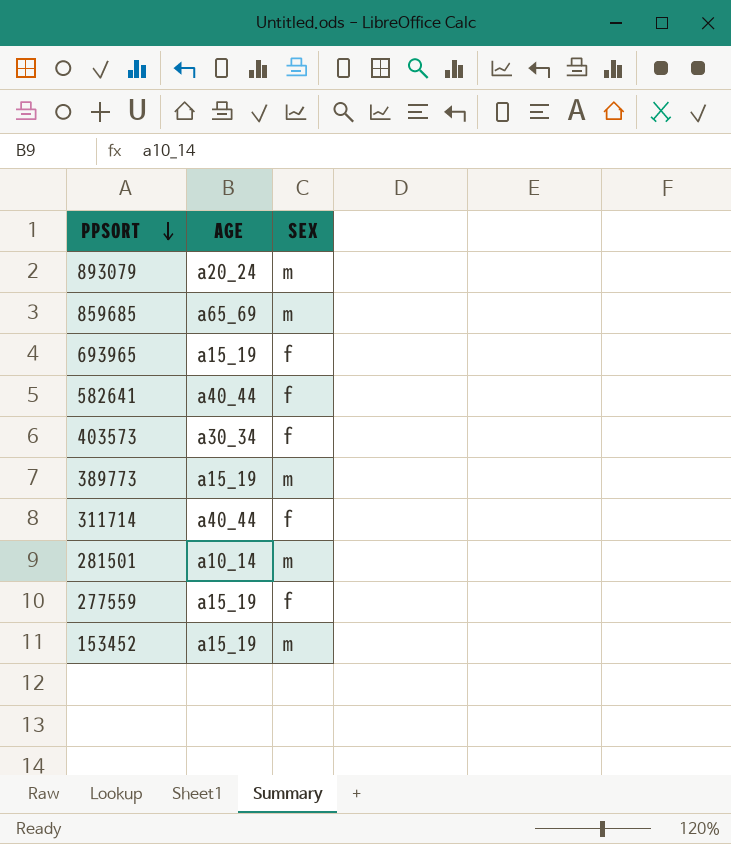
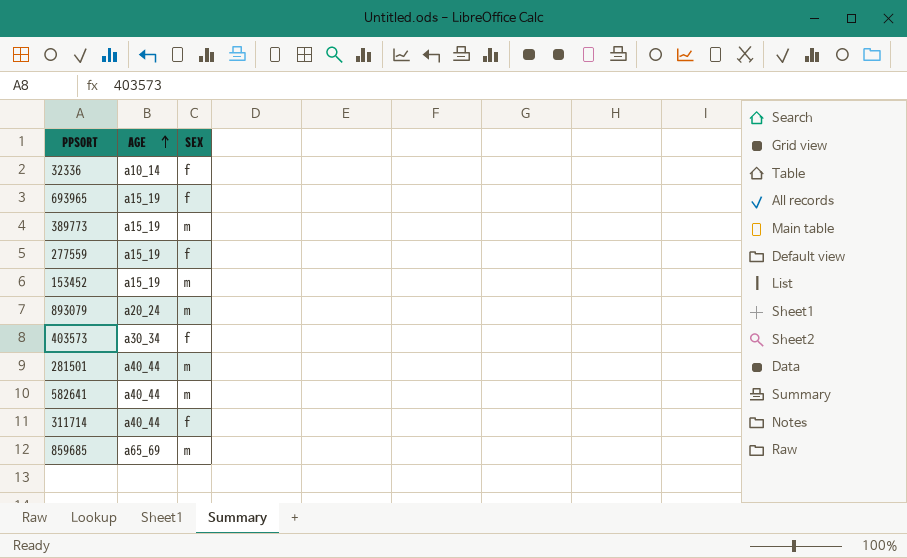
row order: PPSORT descending -> AGE ascending
row 32336: none -> a10_14 | f
281501 | AGE: a10_14 -> a40_44
582641 | SEX: f -> m

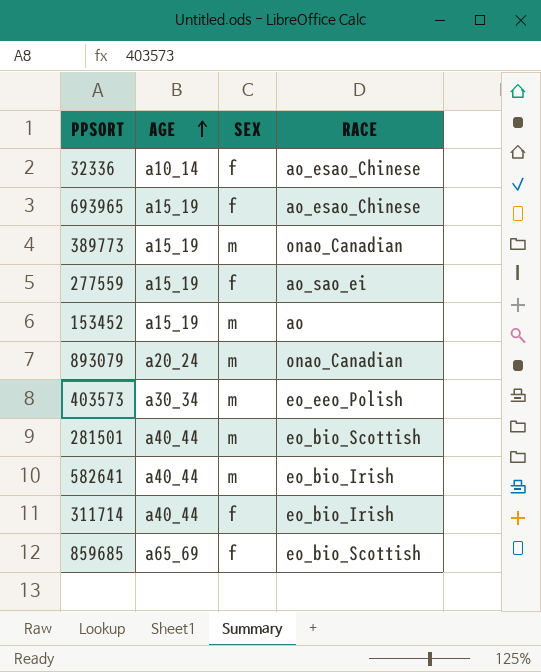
column RACE | position: none -> 4
403573 | SEX: f -> m
859685 | SEX: m -> f

